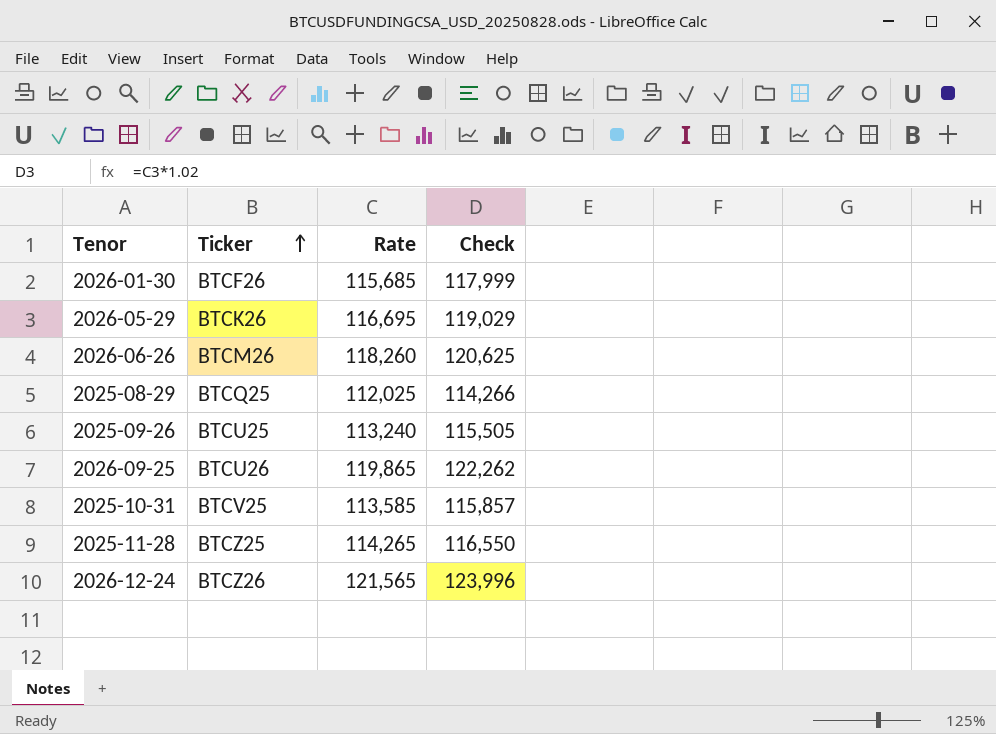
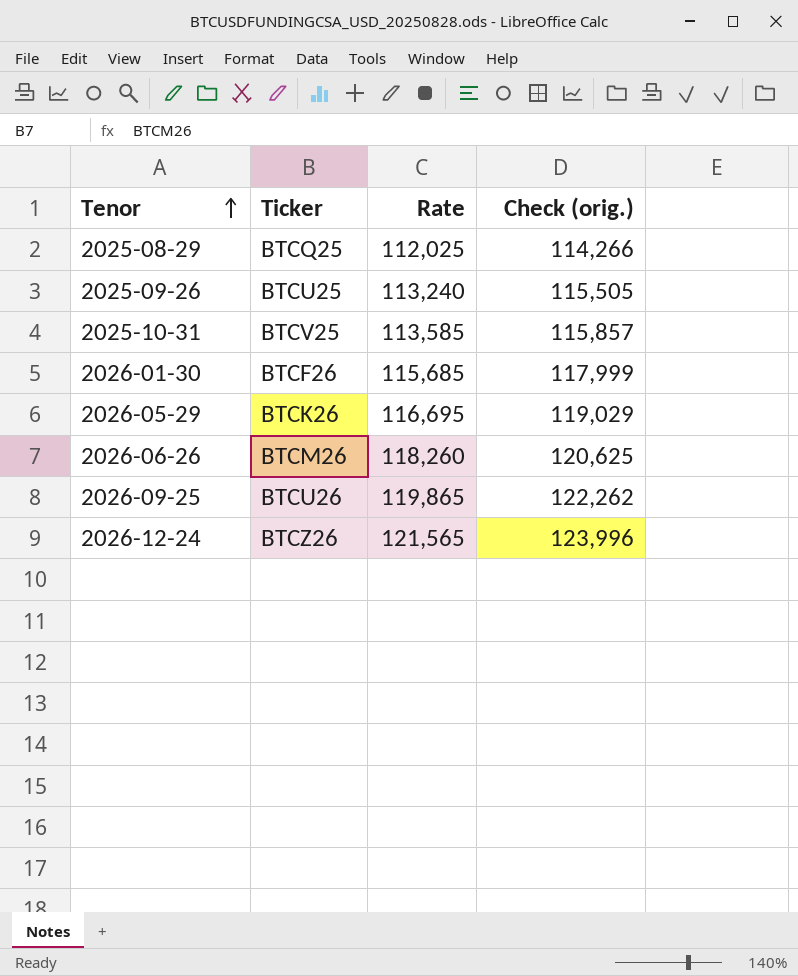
row order: Ticker ascending -> Tenor ascending
column name: Check -> Check (orig.)
row 2025-11-28: BTCZ25 | 114,265 | 116,550 -> none

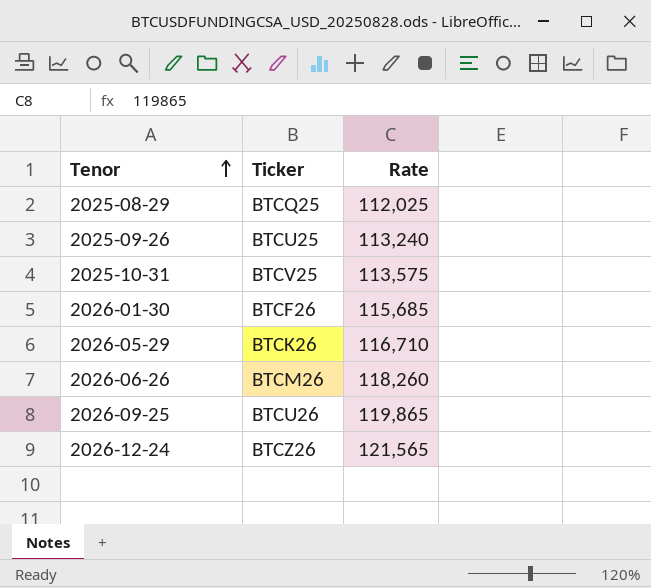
column Check (orig.) | formula: [Rate] * 1.02 -> none
2025-10-31 | Rate: 113,585 -> 113,575
2026-05-29 | Rate: 116,695 -> 116,710

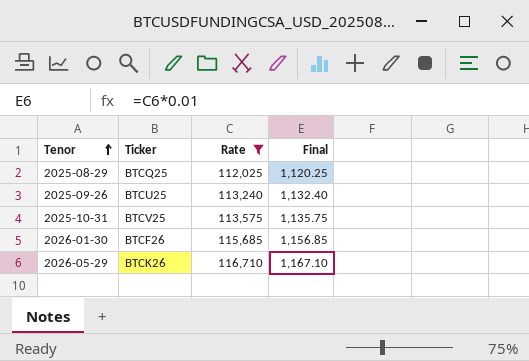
filter: none -> Rate <= 116,710
column Final | formula: none -> [Rate] * 0.01

